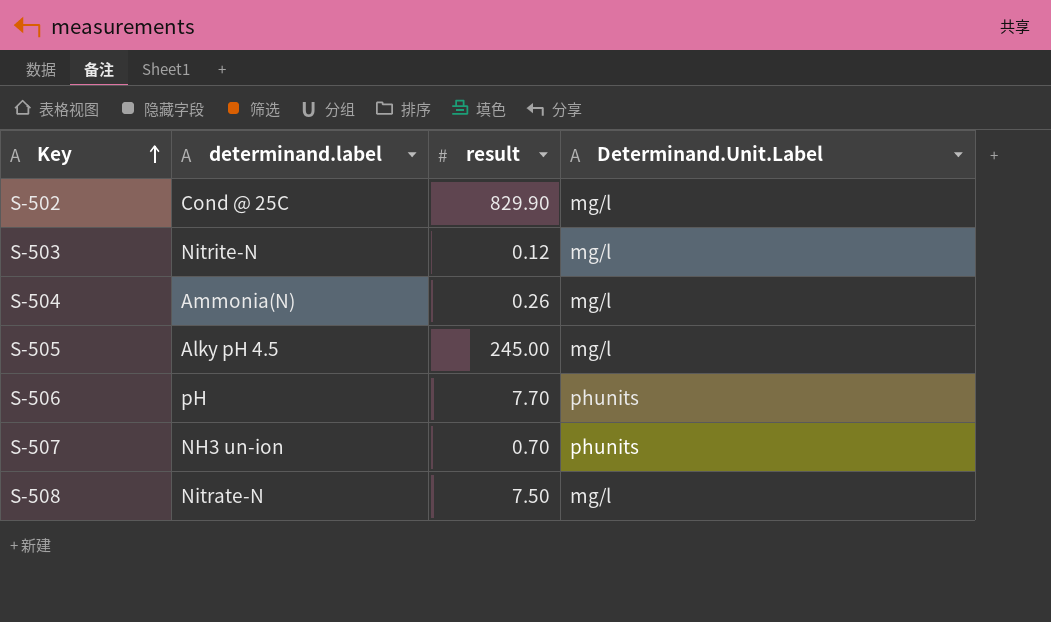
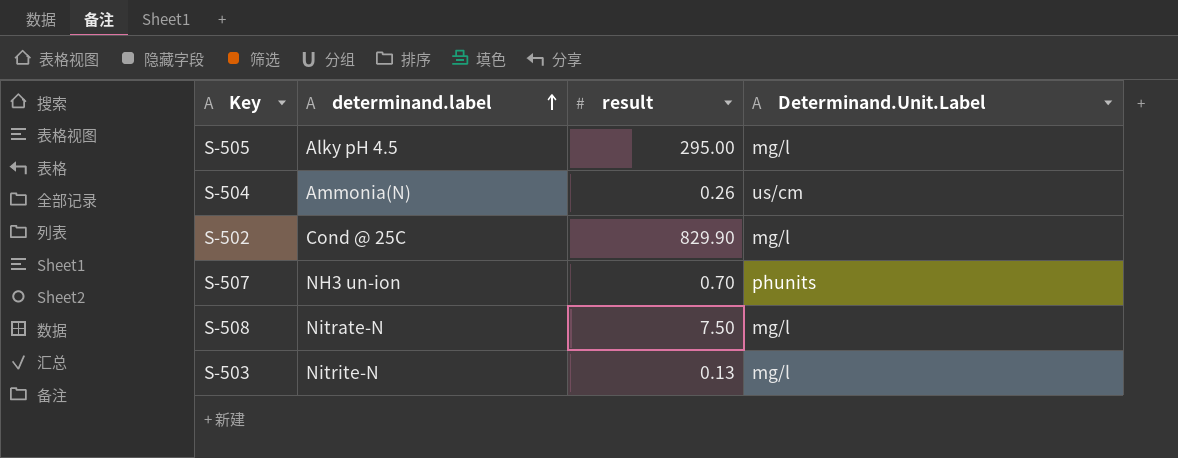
row order: Key ascending -> determinand.label ascending
row S-506: pH | 7.70 | phunits -> none
S-505 | result: 245.00 -> 295.00
S-504 | Determinand.Unit.Label: mg/l -> us/cm
S-503 | result: 0.12 -> 0.13

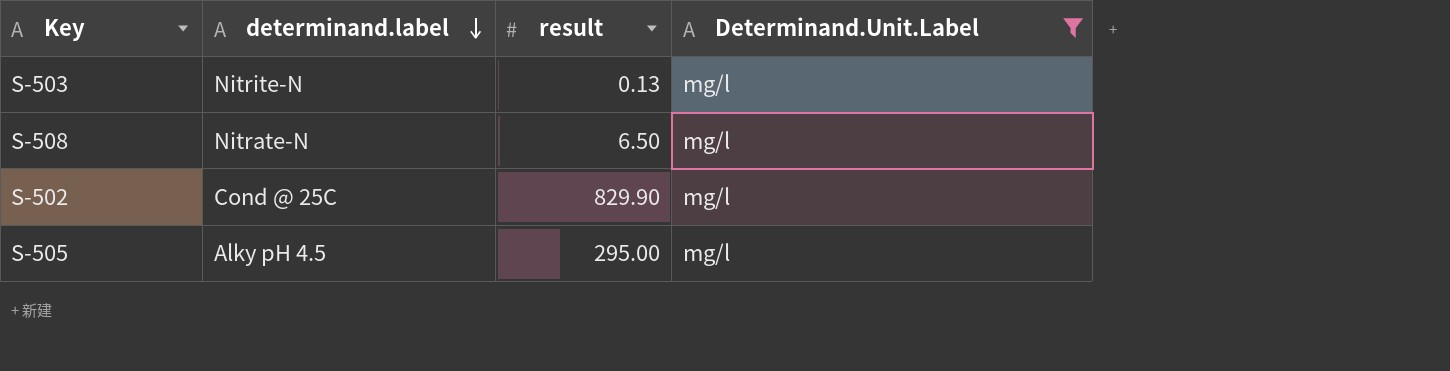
filter: none -> Determinand.Unit.Label = mg/l
row order: determinand.label ascending -> determinand.label descending
S-508 | result: 7.50 -> 6.50

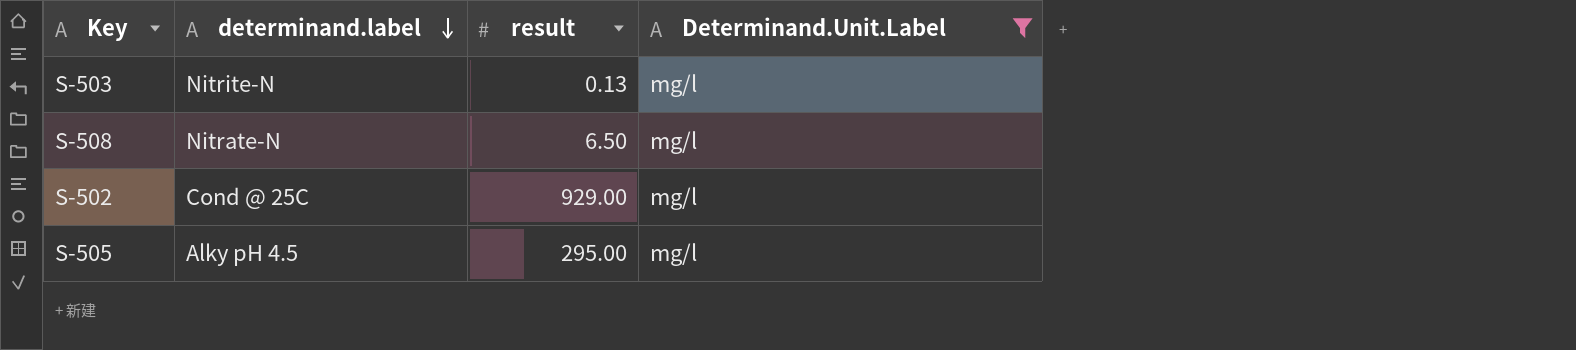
S-502 | result: 829.90 -> 929.00

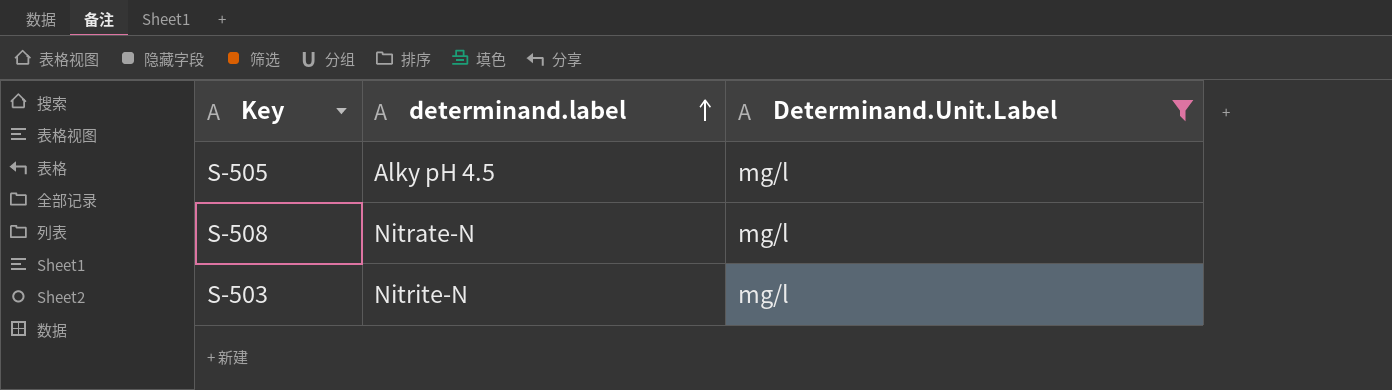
row order: determinand.label descending -> determinand.label ascending
column result | position: 3 -> none
row S-502: Cond @ 25C | 929.00 | mg/l -> none

